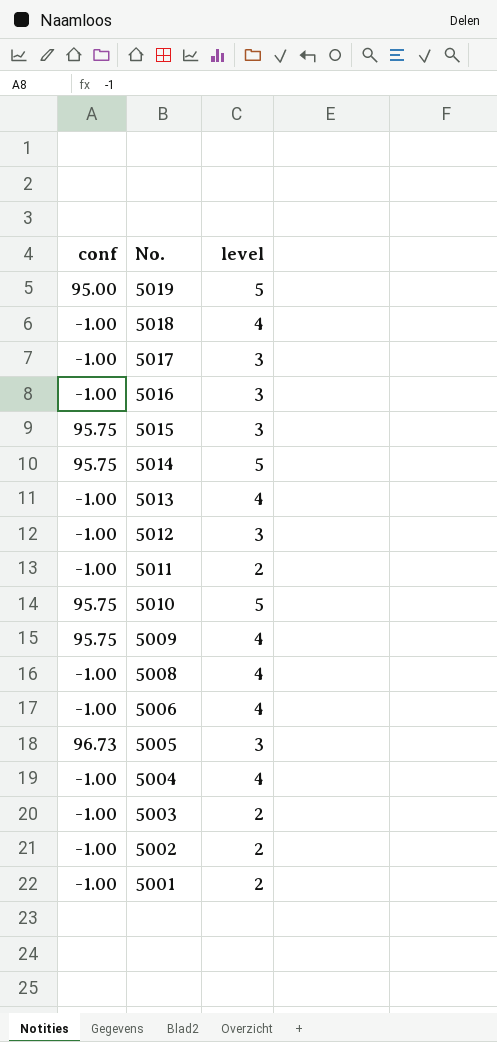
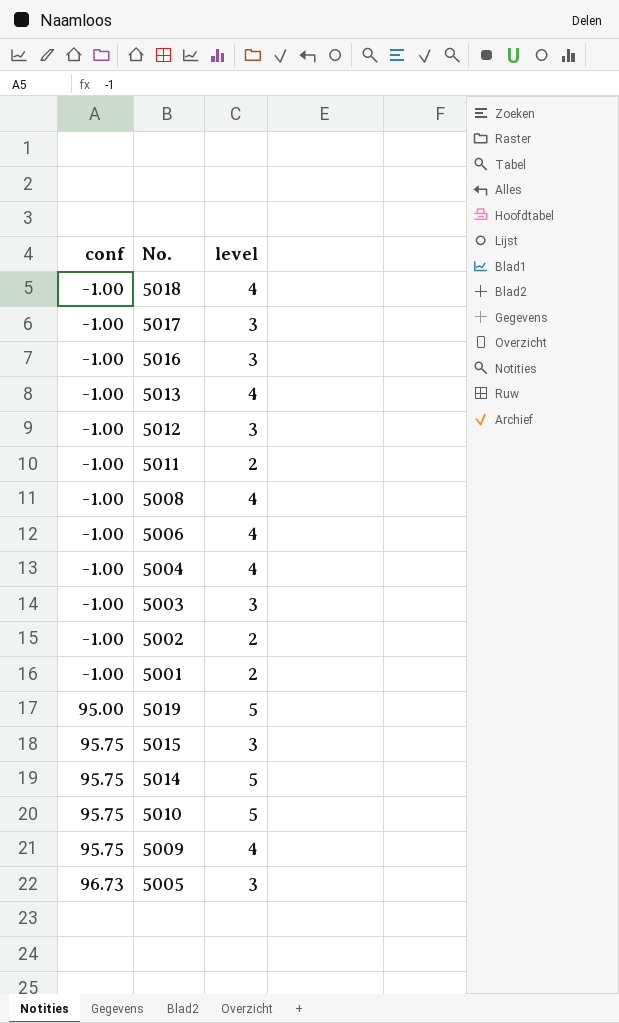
row order: No. descending -> conf ascending
5003 | level: 2 -> 3

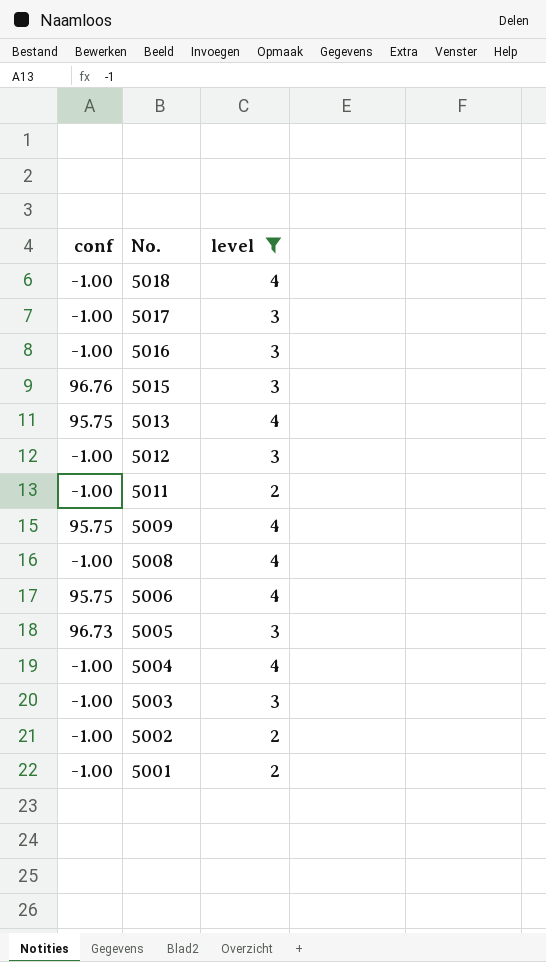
filter: none -> level != 5
row order: conf ascending -> No. descending
5015 | conf: 95.75 -> 96.76
5013 | conf: -1.00 -> 95.75
5006 | conf: -1.00 -> 95.75

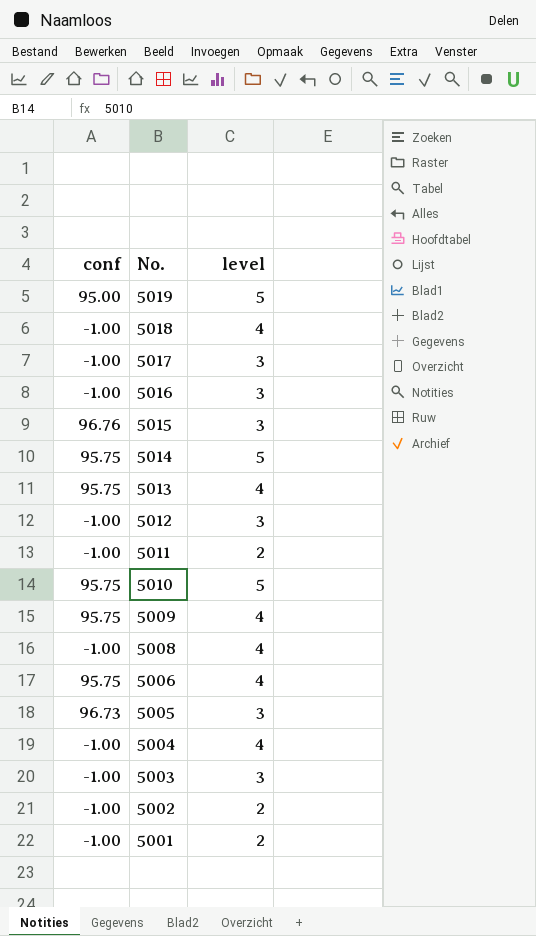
filter: level != 5 -> none

